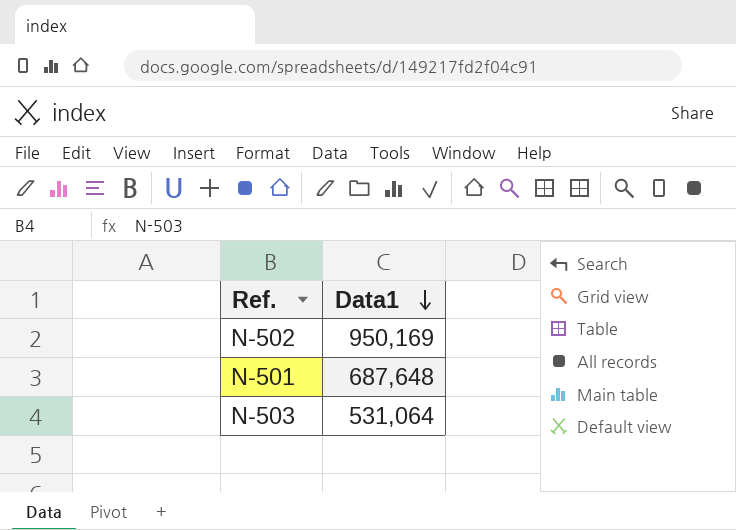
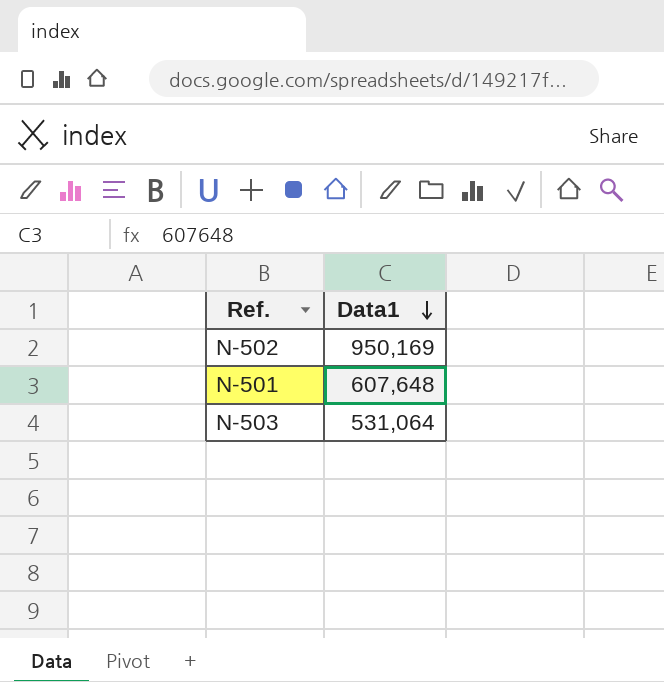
N-501 | Data1: 687,648 -> 607,648

